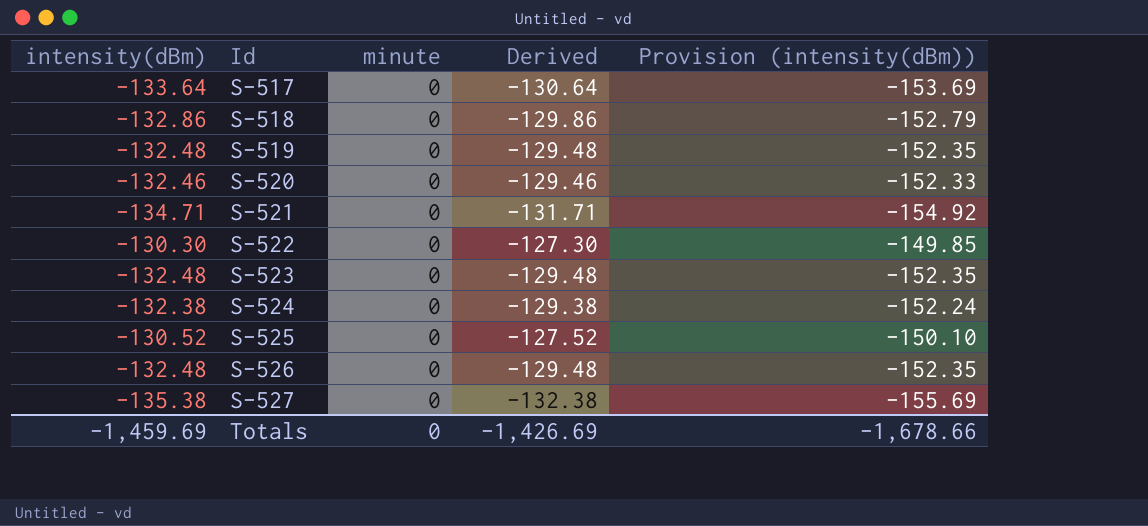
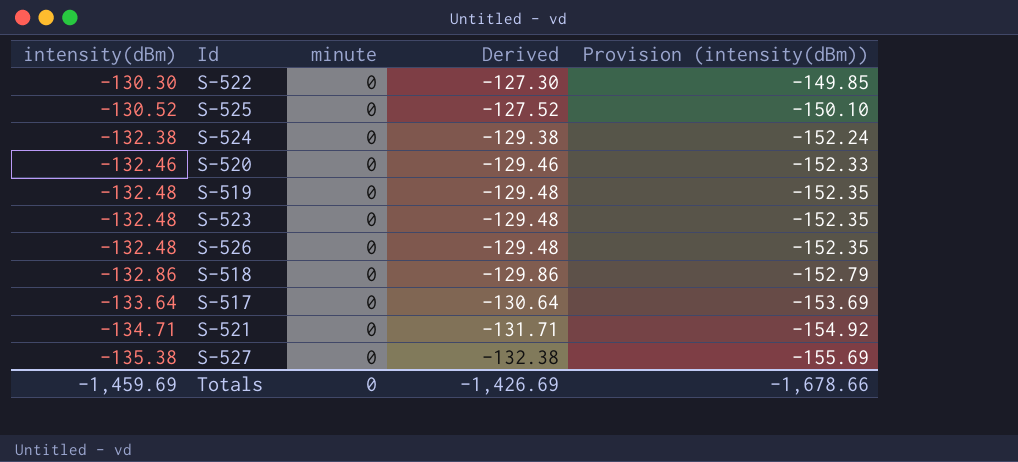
row order: Id ascending -> intensity(dBm) descending

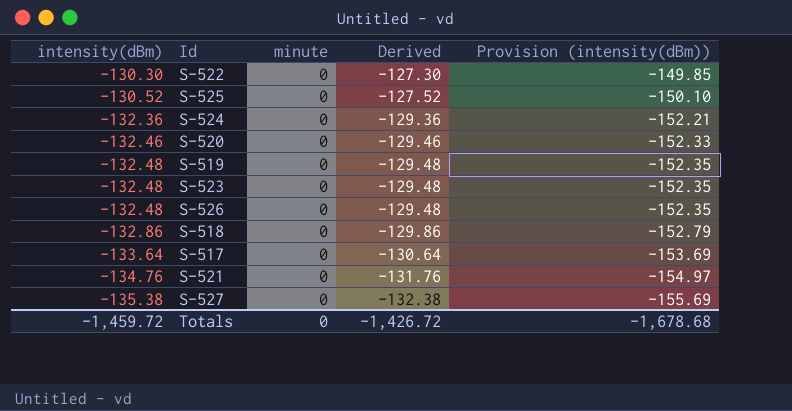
S-524 | intensity(dBm): -132.38 -> -132.36
S-524 | Derived: -129.38 -> -129.36
S-524 | Provision (intensity(dBm)): -152.24 -> -152.21
S-521 | intensity(dBm): -134.71 -> -134.76
S-521 | Derived: -131.71 -> -131.76
S-521 | Provision (intensity(dBm)): -154.92 -> -154.97
Totals | intensity(dBm): -1,459.69 -> -1,459.72
Totals | Derived: -1,426.69 -> -1,426.72
Totals | Provision (intensity(dBm)): -1,678.66 -> -1,678.68

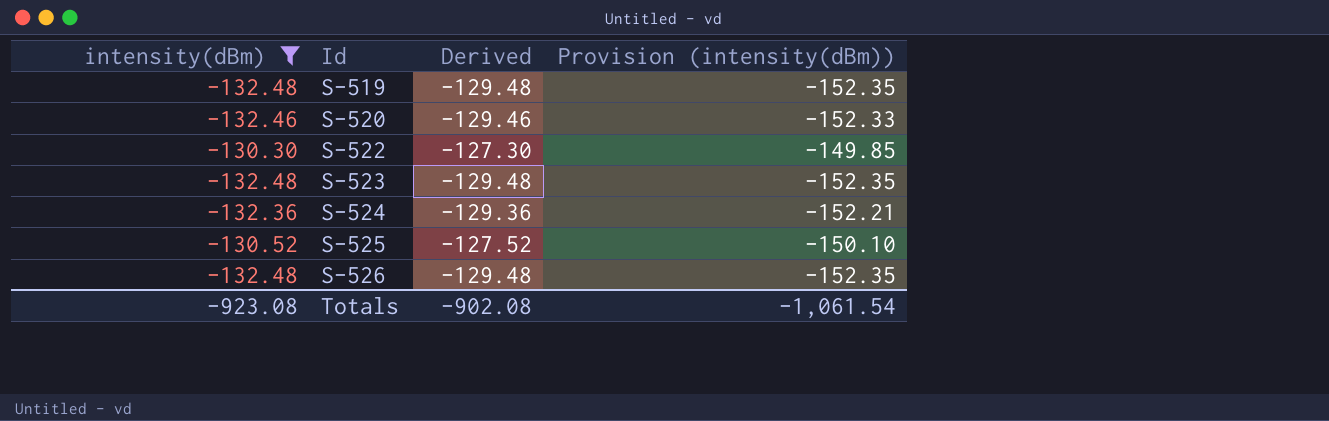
filter: none -> intensity(dBm) >= -132.48
row order: intensity(dBm) descending -> Id ascending
column minute | position: 3 -> none
Totals | intensity(dBm): -1,459.72 -> -923.08
Totals | Derived: -1,426.72 -> -902.08
Totals | Provision (intensity(dBm)): -1,678.68 -> -1,061.54

